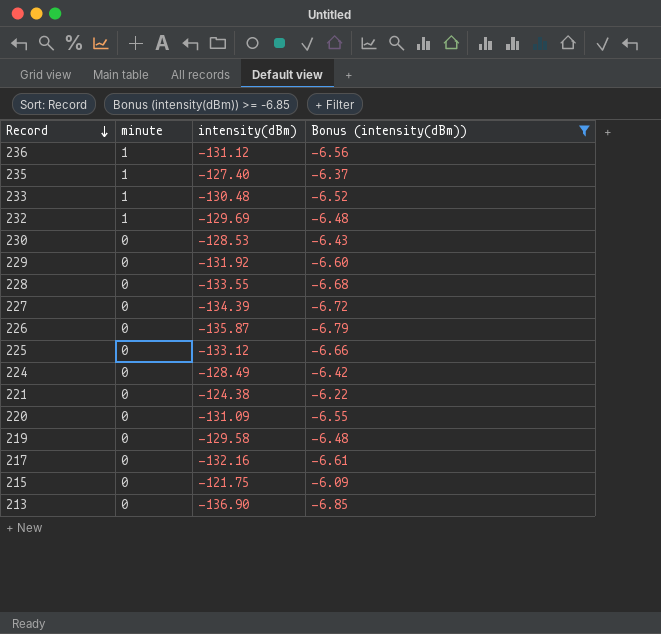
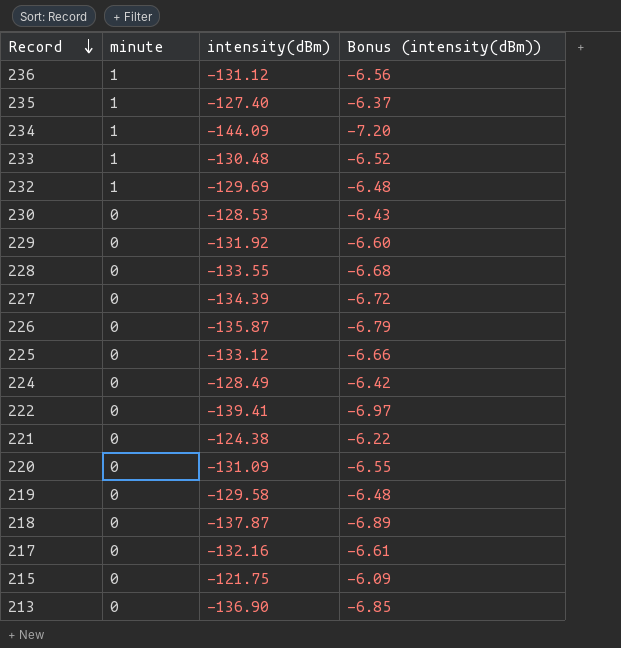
filter: Bonus (intensity(dBm)) >= -6.85 -> none

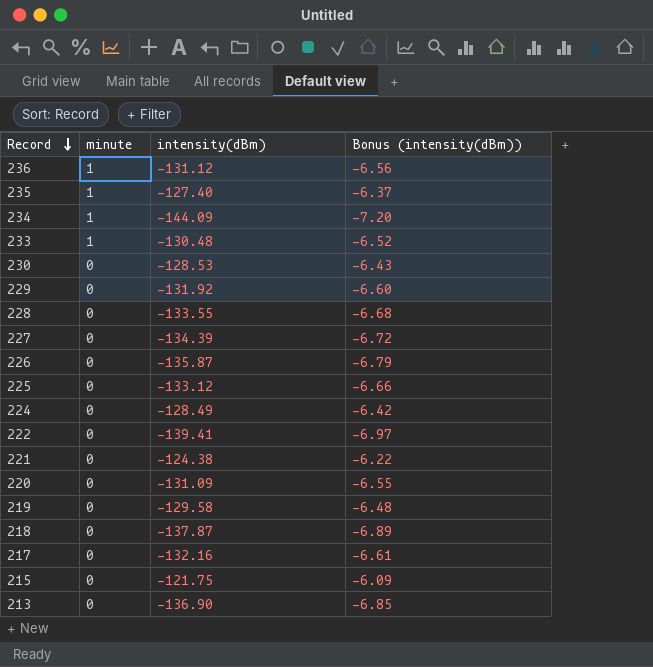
row 232: 1 | -129.69 | -6.48 -> none

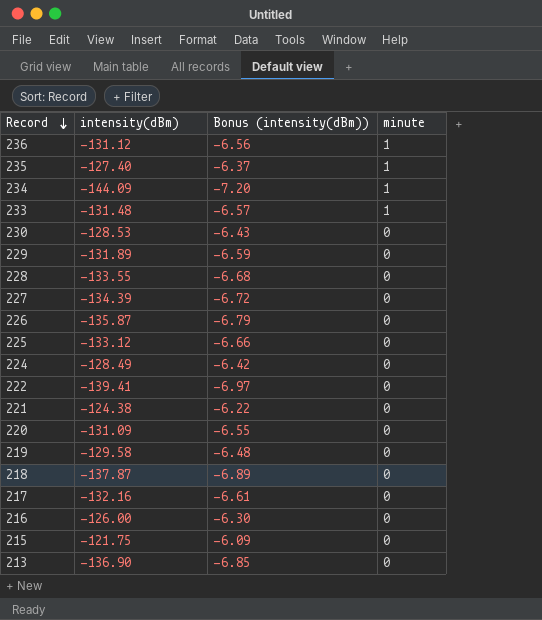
column minute | position: 2 -> 4
233 | intensity(dBm): -130.48 -> -131.48
233 | Bonus (intensity(dBm)): -6.52 -> -6.57
229 | intensity(dBm): -131.92 -> -131.89
229 | Bonus (intensity(dBm)): -6.60 -> -6.59
row 216: none -> -126.00 | -6.30 | 0

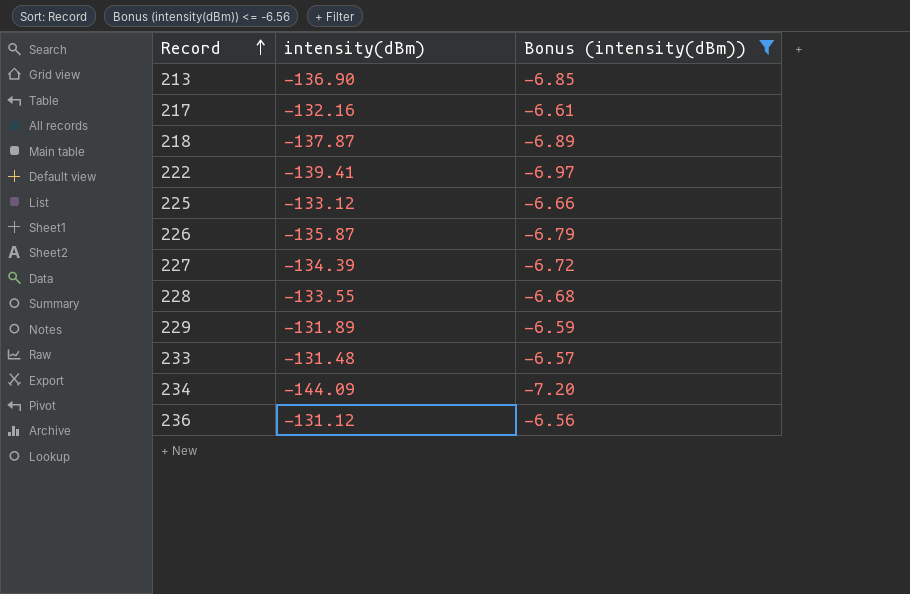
filter: none -> Bonus (intensity(dBm)) <= -6.56
row order: Record descending -> Record ascending
column minute | position: 4 -> none

